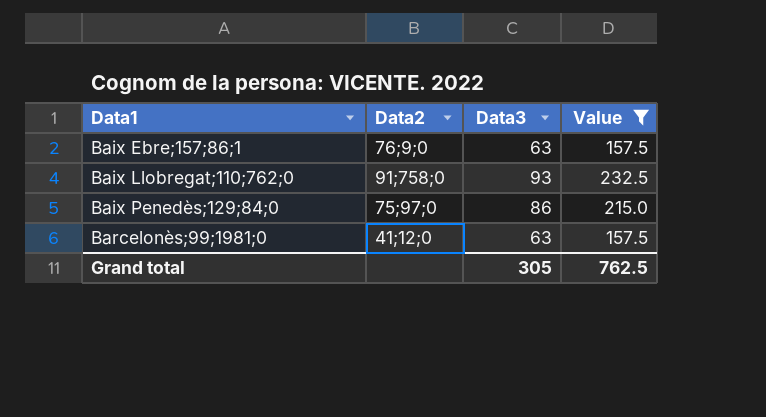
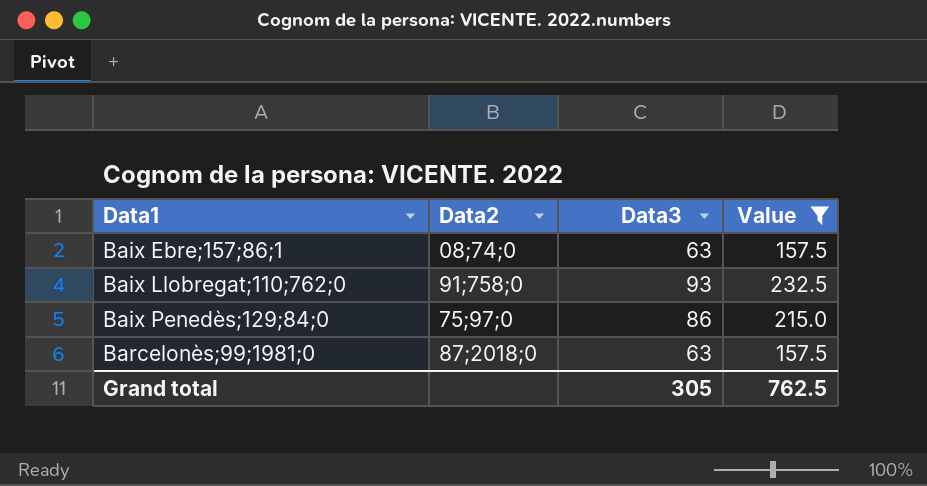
Baix Ebre;157;86;1 | Data2: 76;9;0 -> 08;74;0
Barcelonès;99;1981;0 | Data2: 41;12;0 -> 87;2018;0

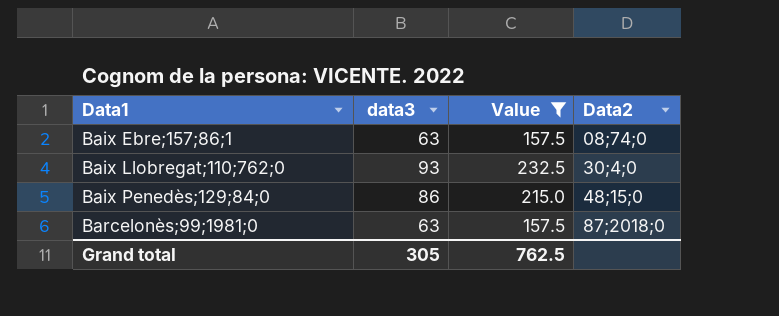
column name: Data3 -> data3
column Data2 | position: 2 -> 4
Baix Llobregat;110;762;0 | Data2: 91;758;0 -> 30;4;0
Baix Penedès;129;84;0 | Data2: 75;97;0 -> 48;15;0

